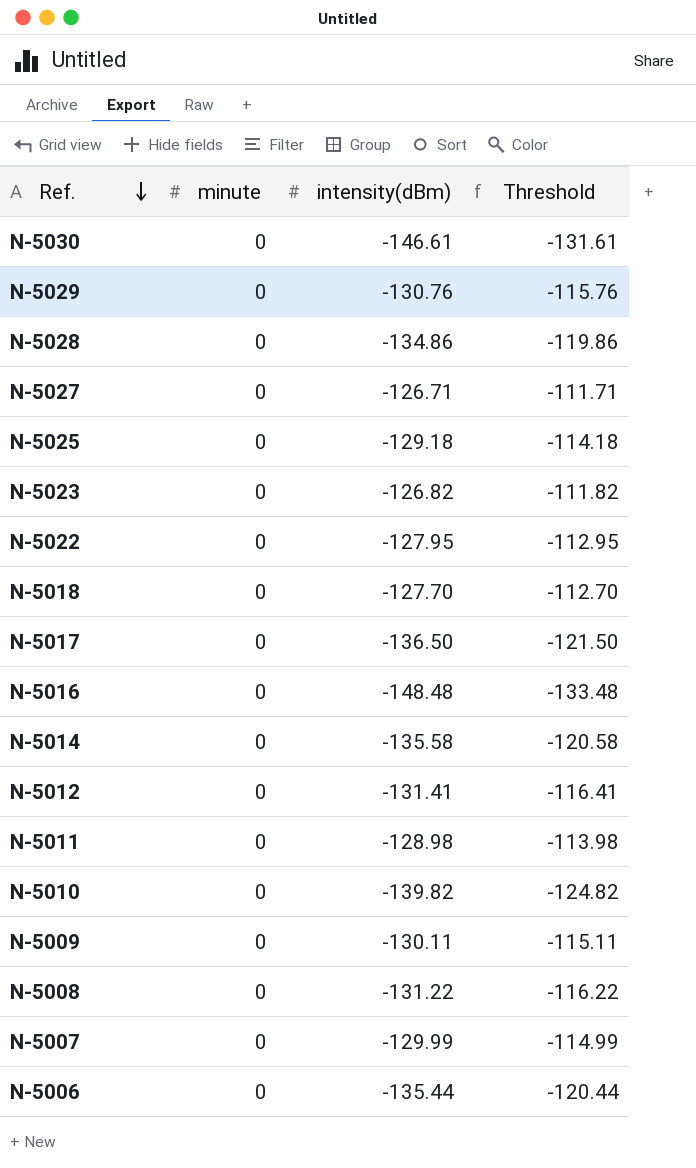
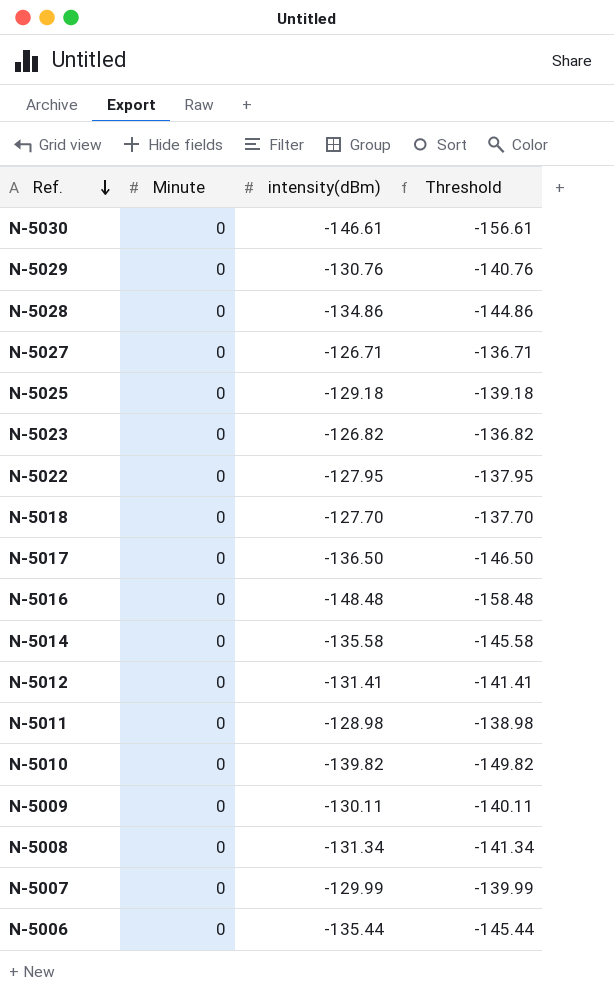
column name: minute -> Minute
column Threshold | formula: [intensity(dBm)] + 15 -> [intensity(dBm)] - 10
N-5008 | intensity(dBm): -131.22 -> -131.34

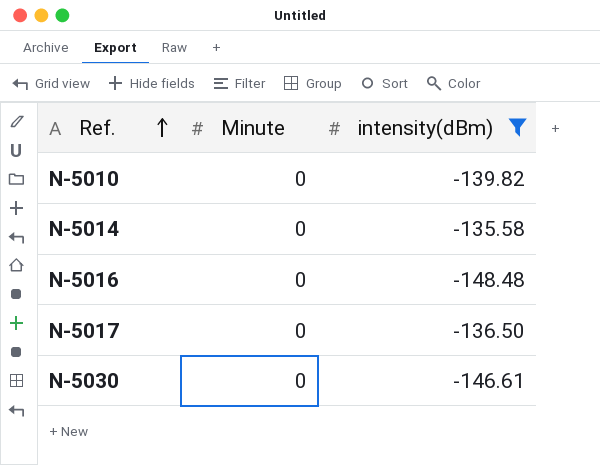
filter: none -> intensity(dBm) <= -135.58
row order: Ref. descending -> Ref. ascending
column Threshold | formula: [intensity(dBm)] - 10 -> none

